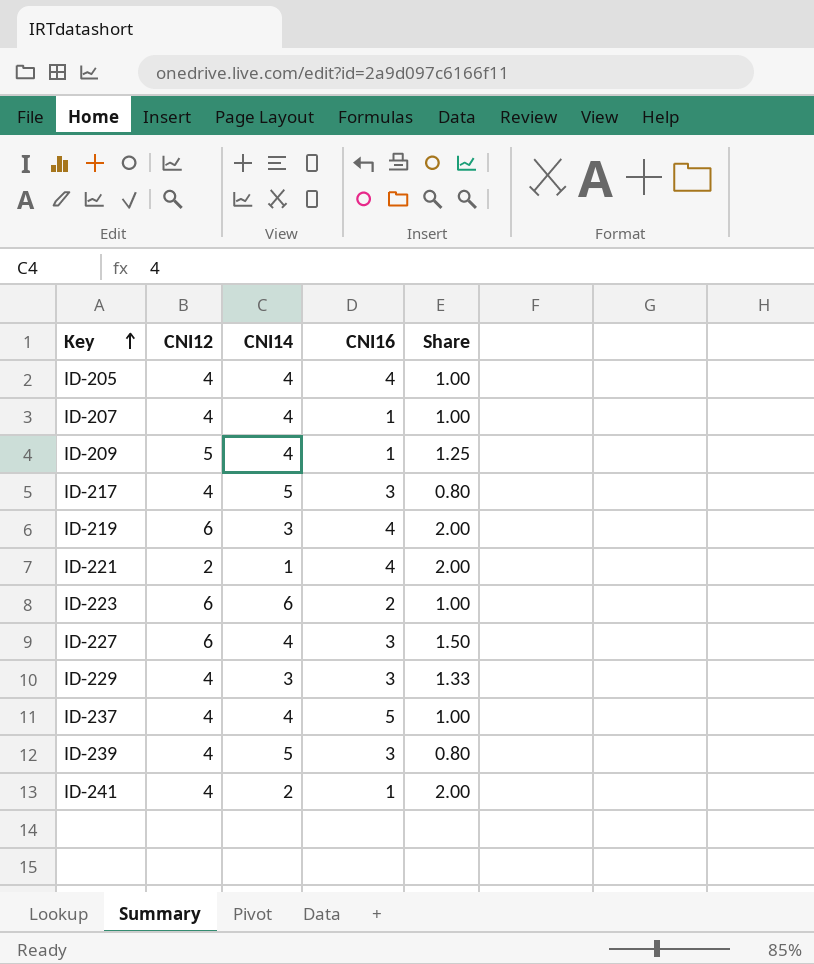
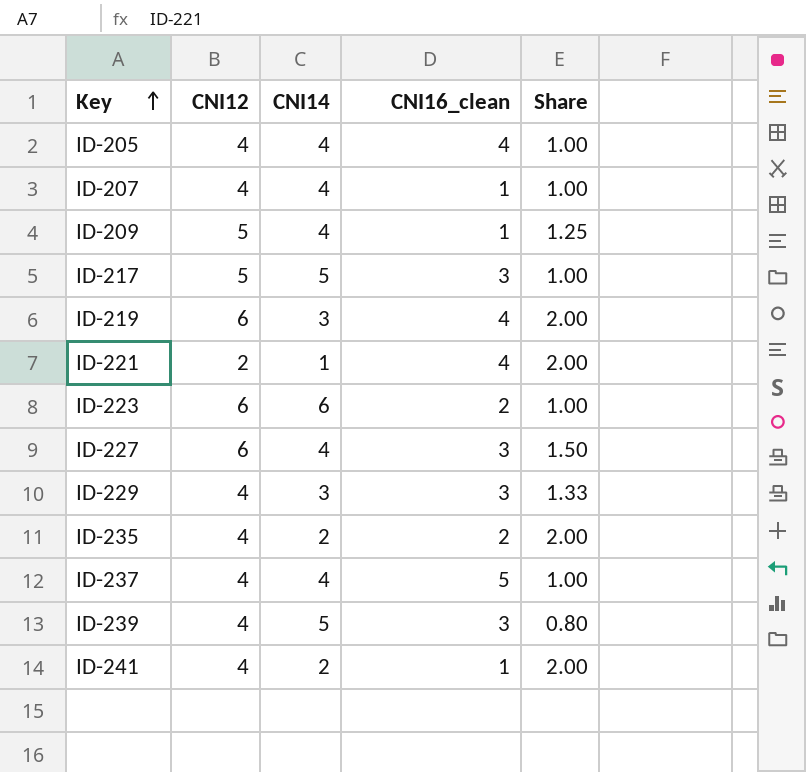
column name: CNI16 -> CNI16_clean
ID-217 | CNI12: 4 -> 5
ID-217 | Share: 0.80 -> 1.00
row ID-235: none -> 4 | 2 | 2 | 2.00

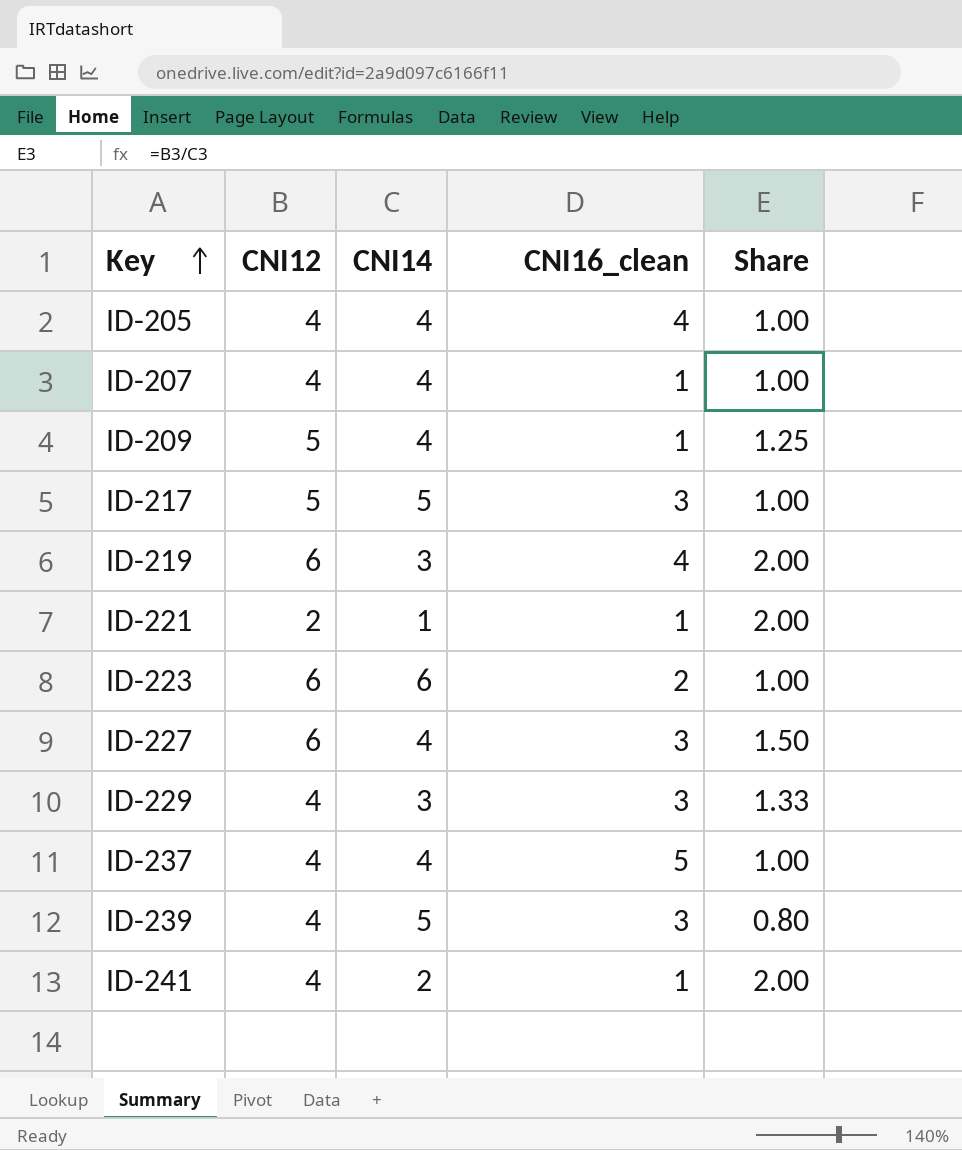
row ID-235: 4 | 2 | 2 | 2.00 -> none
ID-221 | CNI16_clean: 4 -> 1

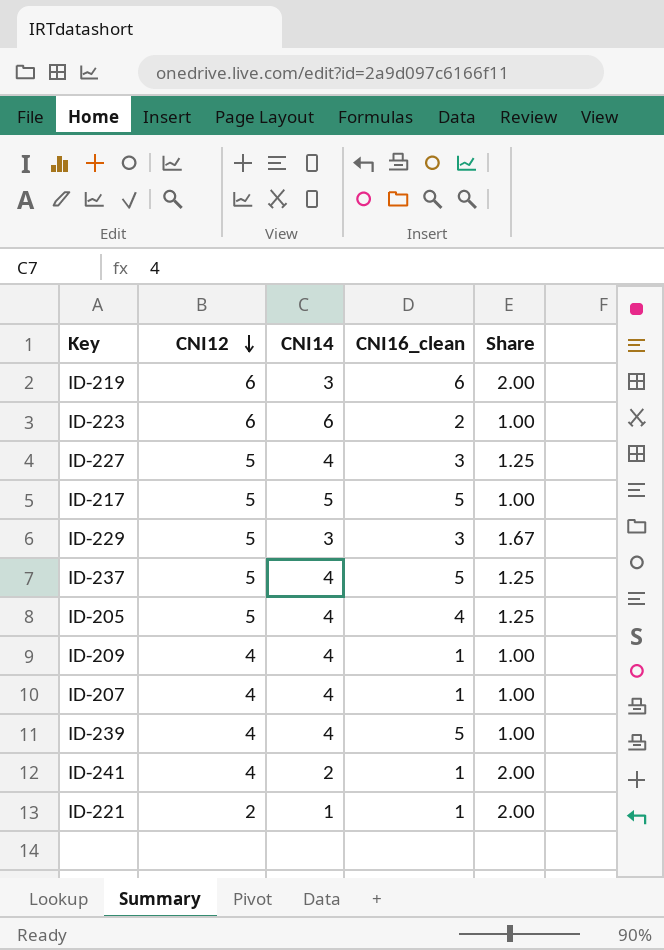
row order: Key ascending -> CNI12 descending
ID-219 | CNI16_clean: 4 -> 6
ID-227 | CNI12: 6 -> 5
ID-227 | Share: 1.50 -> 1.25
ID-217 | CNI16_clean: 3 -> 5
ID-229 | CNI12: 4 -> 5
ID-229 | Share: 1.33 -> 1.67
ID-237 | CNI12: 4 -> 5
ID-237 | Share: 1.00 -> 1.25
ID-205 | CNI12: 4 -> 5
ID-205 | Share: 1.00 -> 1.25
ID-209 | CNI12: 5 -> 4
ID-209 | Share: 1.25 -> 1.00
ID-239 | CNI14: 5 -> 4
ID-239 | CNI16_clean: 3 -> 5
ID-239 | Share: 0.80 -> 1.00

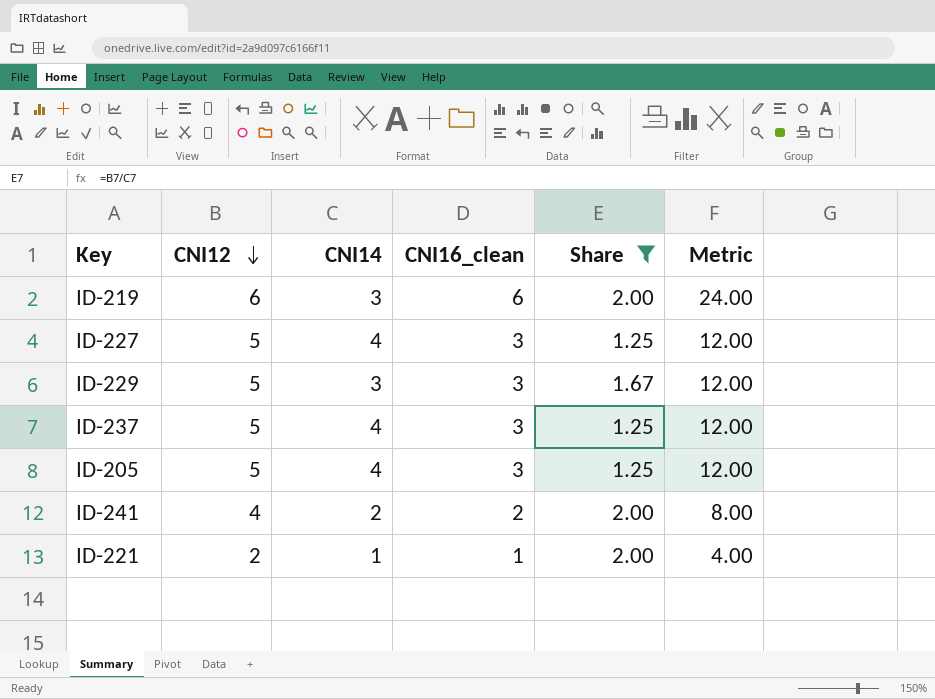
filter: none -> Share != 1.00
column Metric | formula: none -> [CNI16_clean] * 4
ID-237 | CNI16_clean: 5 -> 3
ID-205 | CNI16_clean: 4 -> 3
ID-241 | CNI16_clean: 1 -> 2

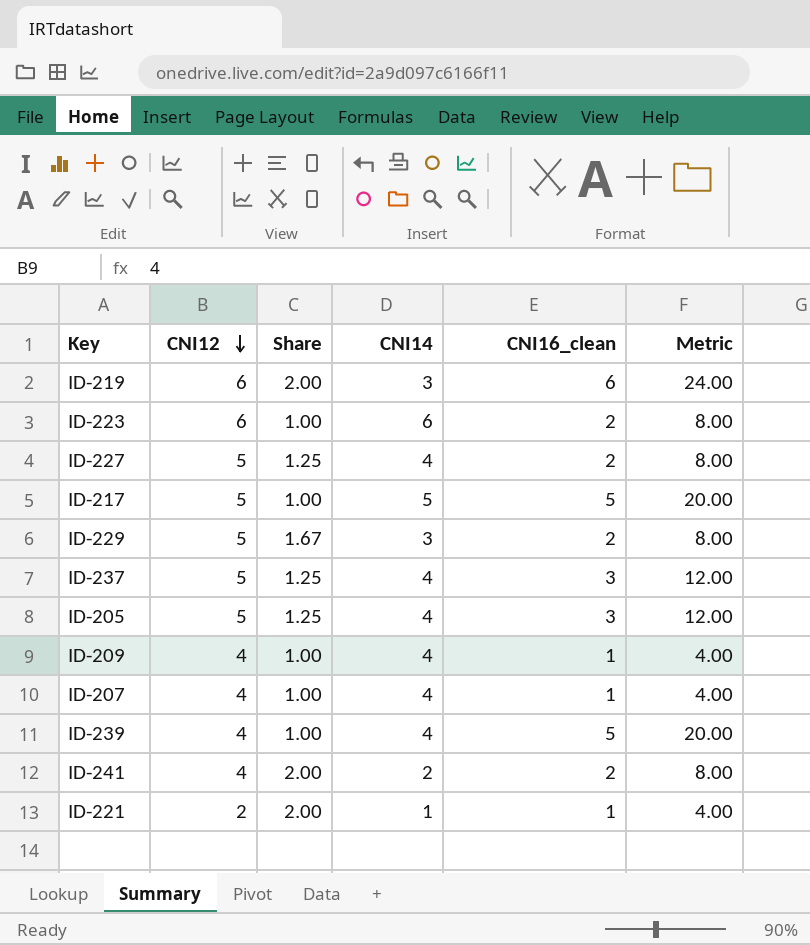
filter: Share != 1.00 -> none
column Share | position: 5 -> 3
ID-227 | CNI16_clean: 3 -> 2
ID-227 | Metric: 12.00 -> 8.00
ID-229 | CNI16_clean: 3 -> 2
ID-229 | Metric: 12.00 -> 8.00

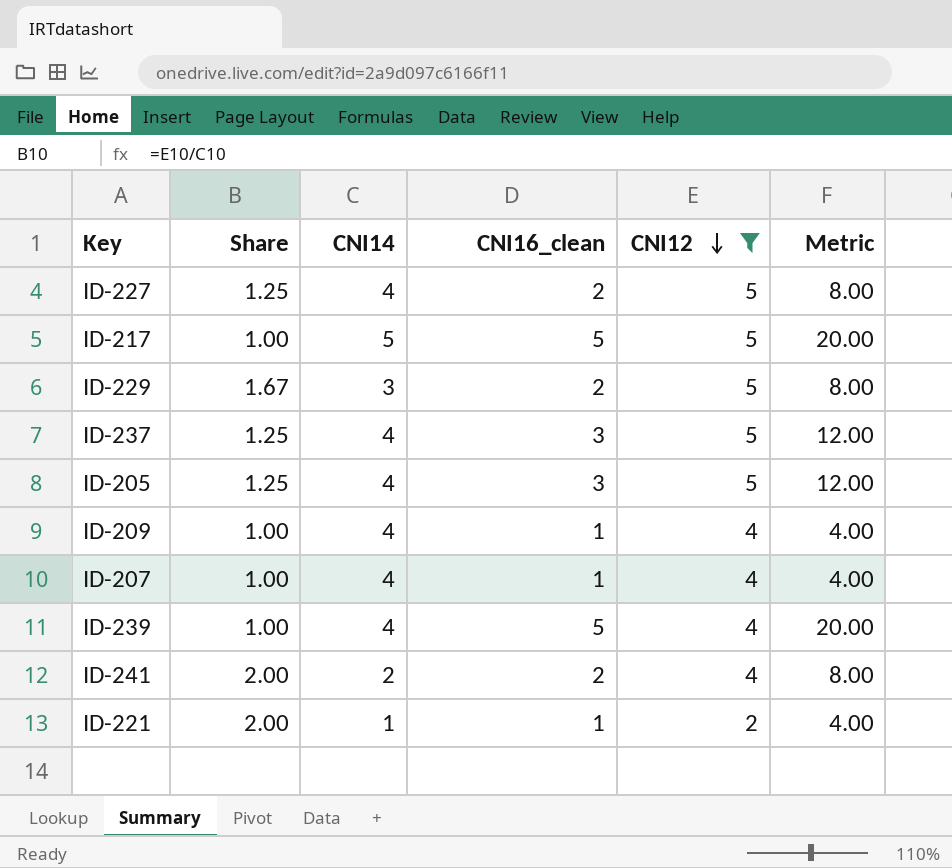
filter: none -> CNI12 != 6
column CNI12 | position: 2 -> 5

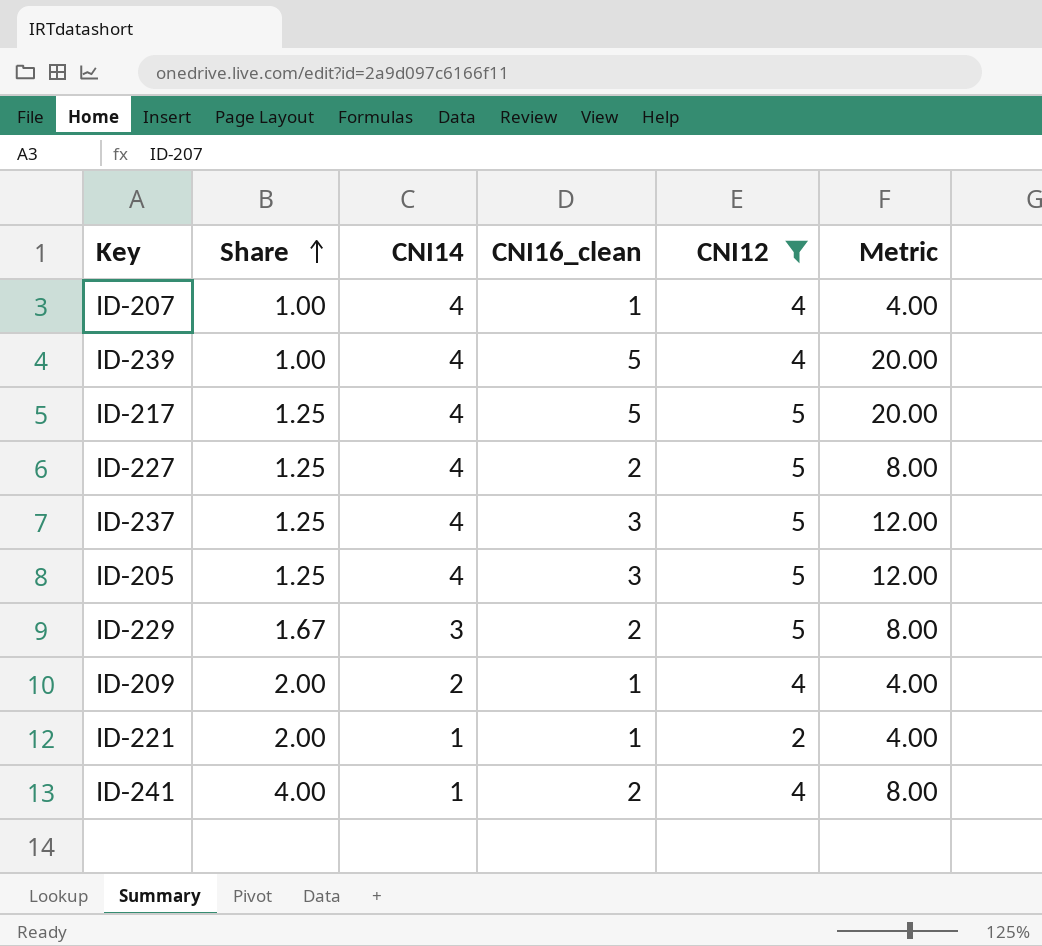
row order: CNI12 descending -> Share ascending
ID-217 | Share: 1.00 -> 1.25
ID-217 | CNI14: 5 -> 4
ID-209 | Share: 1.00 -> 2.00
ID-209 | CNI14: 4 -> 2
ID-241 | Share: 2.00 -> 4.00
ID-241 | CNI14: 2 -> 1

